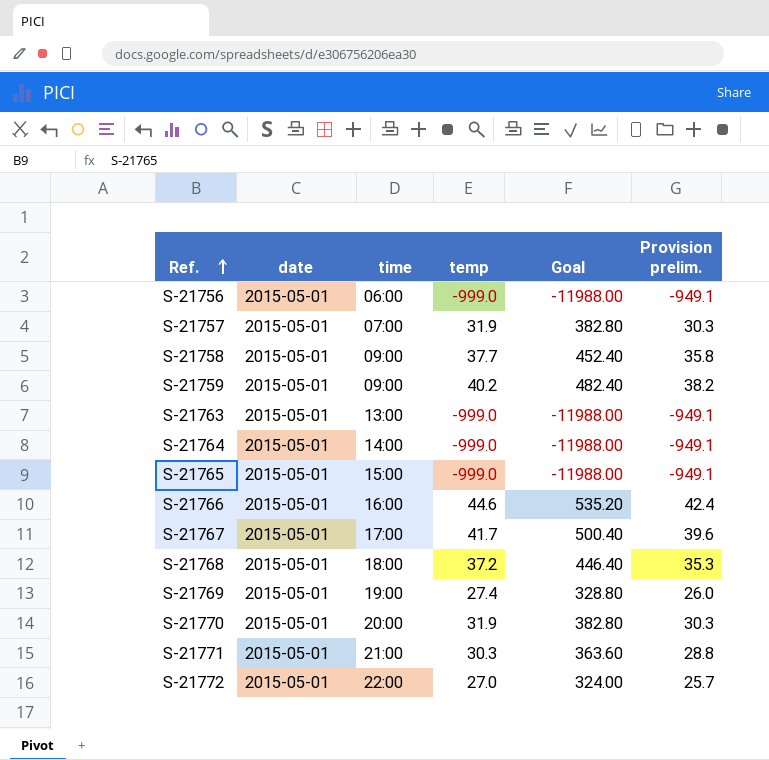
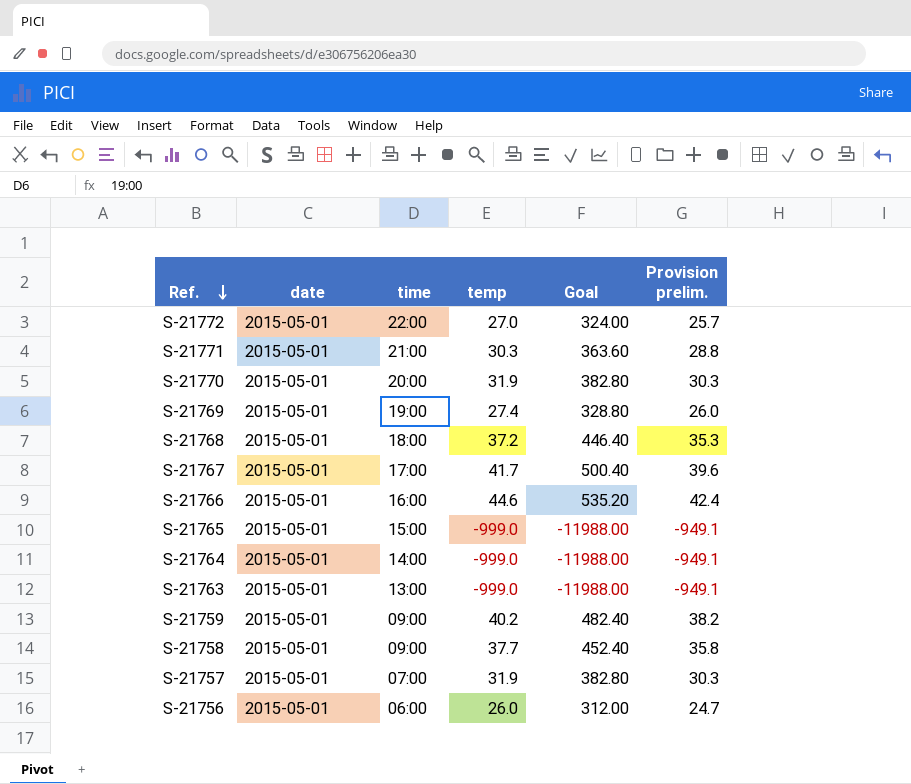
row order: Ref. ascending -> Ref. descending
S-21756 | temp: -999.0 -> 26.0
S-21756 | Goal: -11988.00 -> 312.00
S-21756 | Provision prelim.: -949.1 -> 24.7

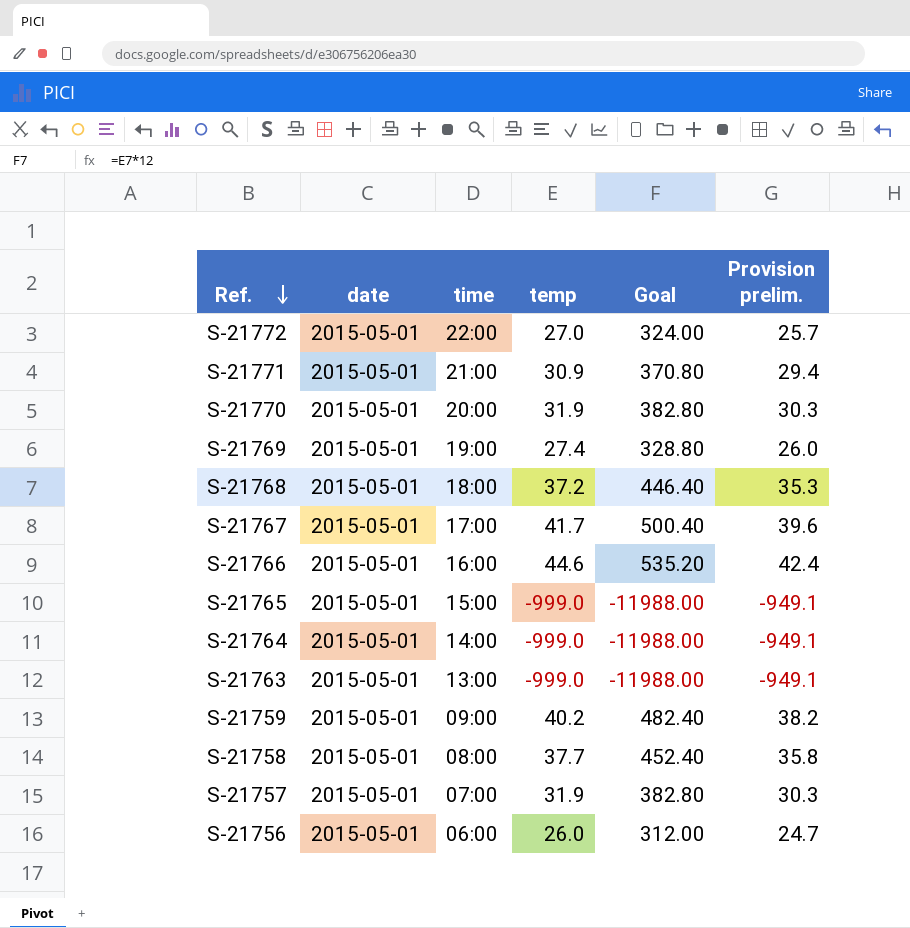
S-21771 | temp: 30.3 -> 30.9
S-21771 | Goal: 363.60 -> 370.80
S-21771 | Provision prelim.: 28.8 -> 29.4
S-21758 | time: 09:00 -> 08:00

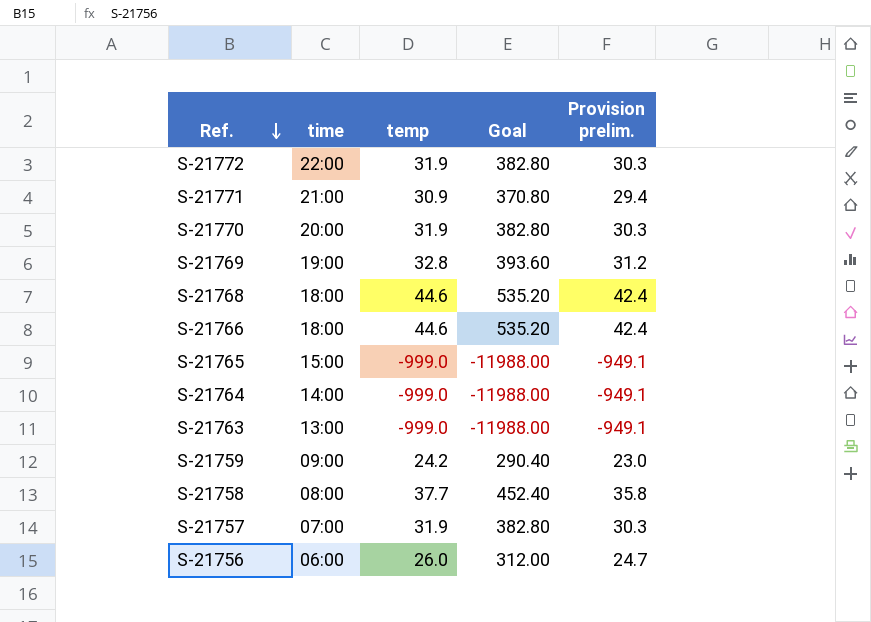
column date | position: 2 -> none
row S-21767: 2015-05-01 | 17:00 | 41.7 | 500.40 | 39.6 -> none
S-21772 | temp: 27.0 -> 31.9
S-21772 | Goal: 324.00 -> 382.80
S-21772 | Provision prelim.: 25.7 -> 30.3
S-21769 | temp: 27.4 -> 32.8
S-21769 | Goal: 328.80 -> 393.60
S-21769 | Provision prelim.: 26.0 -> 31.2
S-21768 | temp: 37.2 -> 44.6
S-21768 | Goal: 446.40 -> 535.20
S-21768 | Provision prelim.: 35.3 -> 42.4
S-21766 | time: 16:00 -> 18:00
S-21759 | temp: 40.2 -> 24.2
S-21759 | Goal: 482.40 -> 290.40
S-21759 | Provision prelim.: 38.2 -> 23.0

